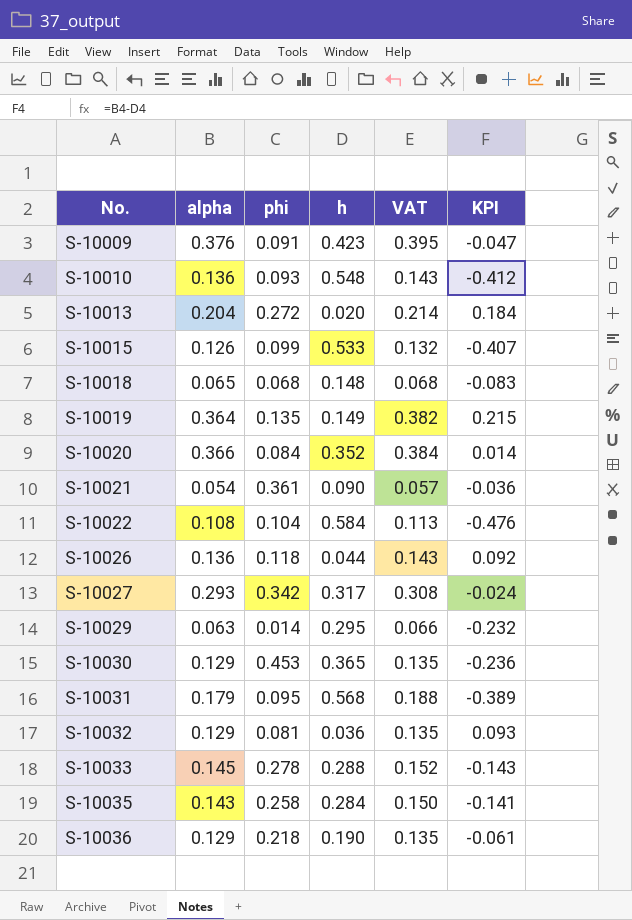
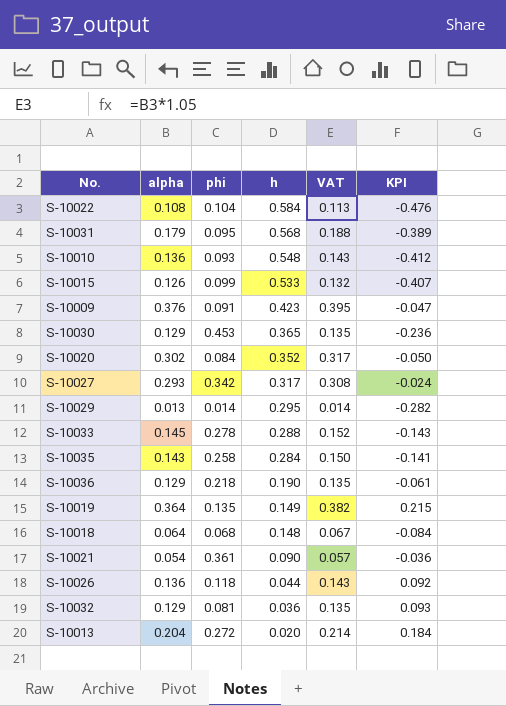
row order: No. ascending -> h descending
S-10020 | alpha: 0.366 -> 0.302
S-10020 | VAT: 0.384 -> 0.317
S-10020 | KPI: 0.014 -> -0.050
S-10029 | alpha: 0.063 -> 0.013
S-10029 | VAT: 0.066 -> 0.014
S-10029 | KPI: -0.232 -> -0.282
S-10018 | alpha: 0.065 -> 0.064
S-10018 | VAT: 0.068 -> 0.067
S-10018 | KPI: -0.083 -> -0.084

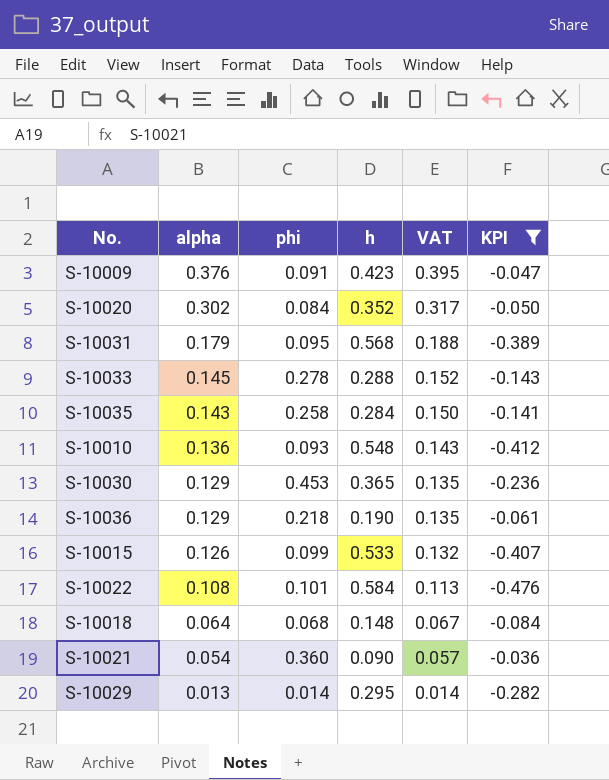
filter: none -> KPI <= -0.036
row order: h descending -> alpha descending
S-10022 | phi: 0.104 -> 0.101
S-10021 | phi: 0.361 -> 0.360

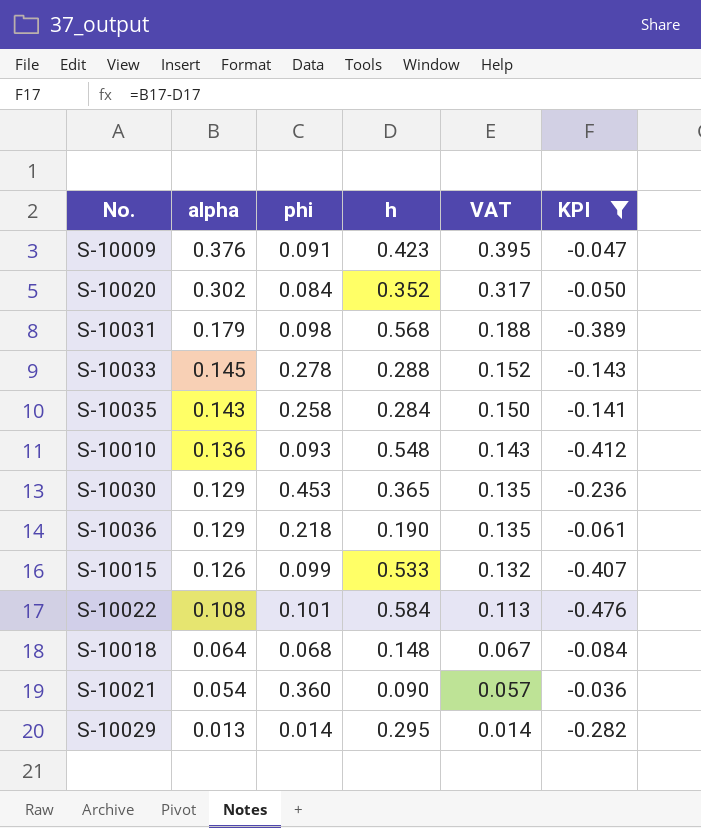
S-10031 | phi: 0.095 -> 0.098

